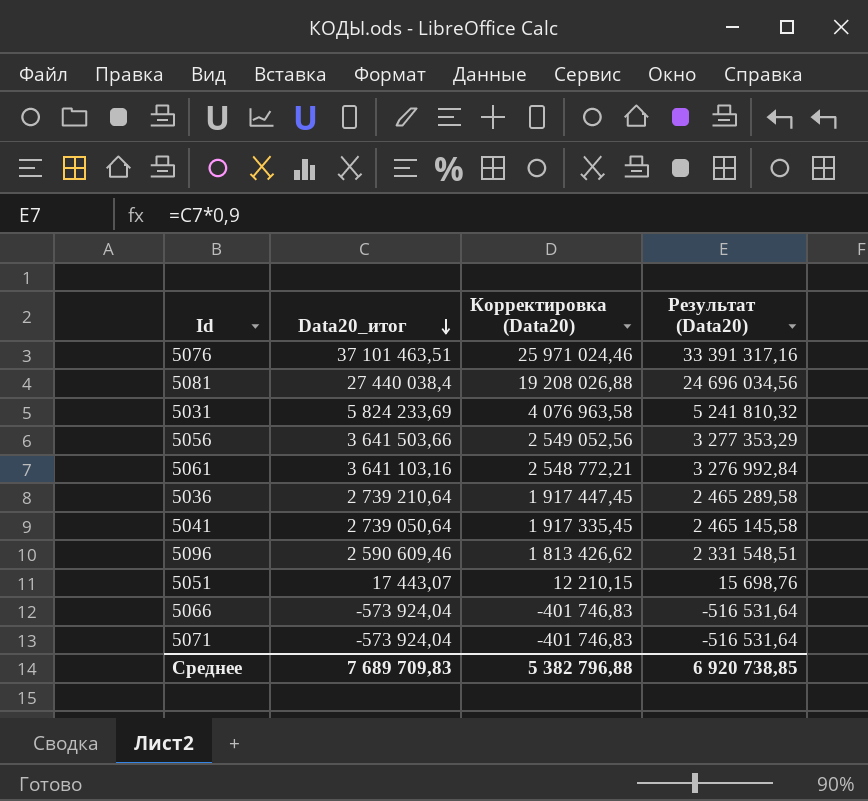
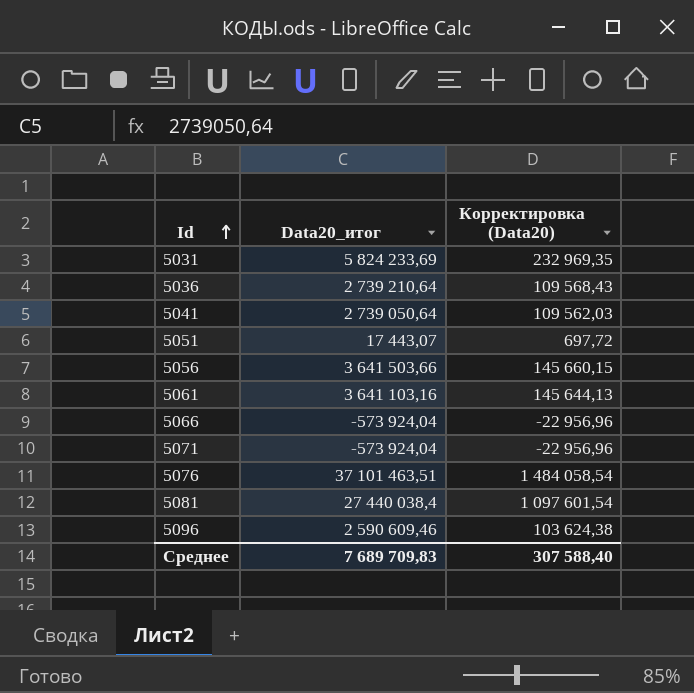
row order: Data20_итог descending -> Id ascending
column Результат (Data20) | formula: [Data20_итог] * 0,9 -> none
column Корректировка (Data20) | formula: [Data20_итог] * 0,7 -> [Data20_итог] * 0,04
Среднее | Корректировка (Data20): 5 382 796,88 -> 307 588,40

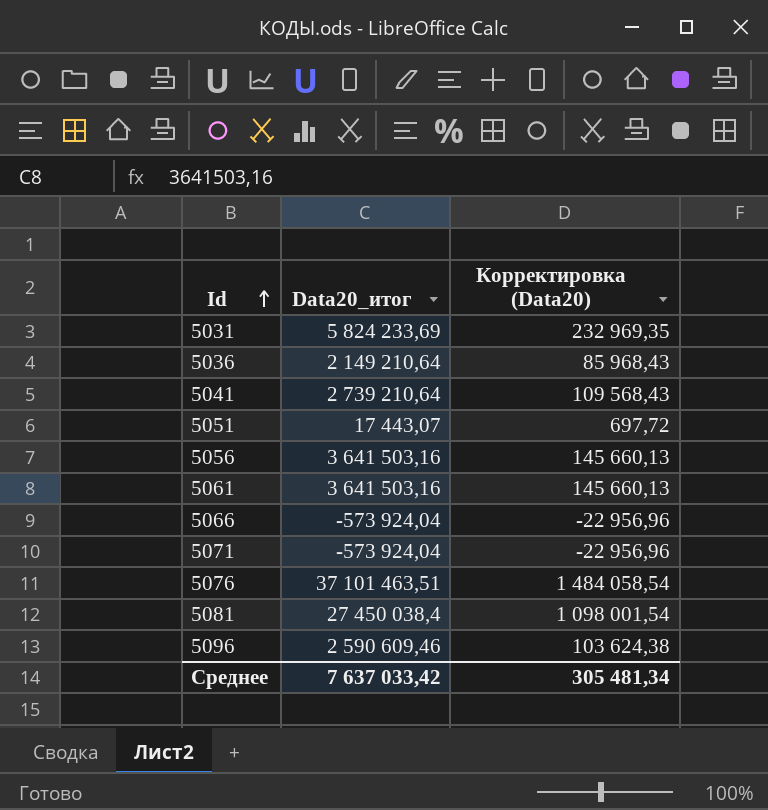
5036 | Data20_итог: 2 739 210,64 -> 2 149 210,64
5036 | Корректировка (Data20): 109 568,43 -> 85 968,43
5041 | Data20_итог: 2 739 050,64 -> 2 739 210,64
5041 | Корректировка (Data20): 109 562,03 -> 109 568,43
5056 | Data20_итог: 3 641 503,66 -> 3 641 503,16
5056 | Корректировка (Data20): 145 660,15 -> 145 660,13
5061 | Data20_итог: 3 641 103,16 -> 3 641 503,16
5061 | Корректировка (Data20): 145 644,13 -> 145 660,13
5081 | Data20_итог: 27 440 038,4 -> 27 450 038,4
5081 | Корректировка (Data20): 1 097 601,54 -> 1 098 001,54
Среднее | Data20_итог: 7 689 709,83 -> 7 637 033,42
Среднее | Корректировка (Data20): 307 588,40 -> 305 481,34

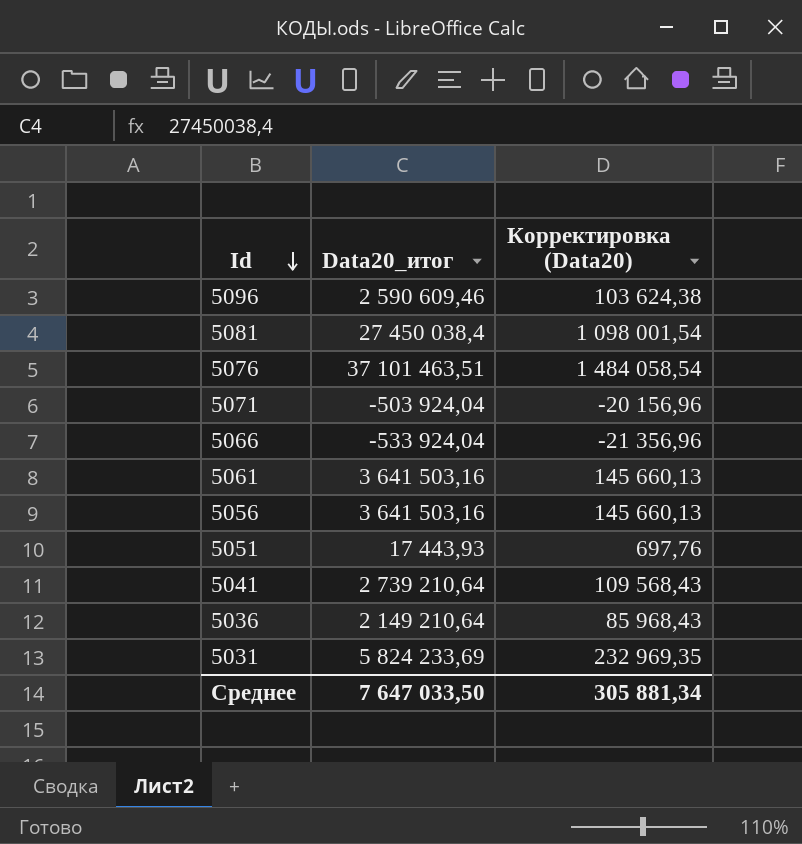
row order: Id ascending -> Id descending
5071 | Data20_итог: -573 924,04 -> -503 924,04
5071 | Корректировка (Data20): -22 956,96 -> -20 156,96
5066 | Data20_итог: -573 924,04 -> -533 924,04
5066 | Корректировка (Data20): -22 956,96 -> -21 356,96
5051 | Data20_итог: 17 443,07 -> 17 443,93
5051 | Корректировка (Data20): 697,72 -> 697,76
Среднее | Data20_итог: 7 637 033,42 -> 7 647 033,50
Среднее | Корректировка (Data20): 305 481,34 -> 305 881,34

